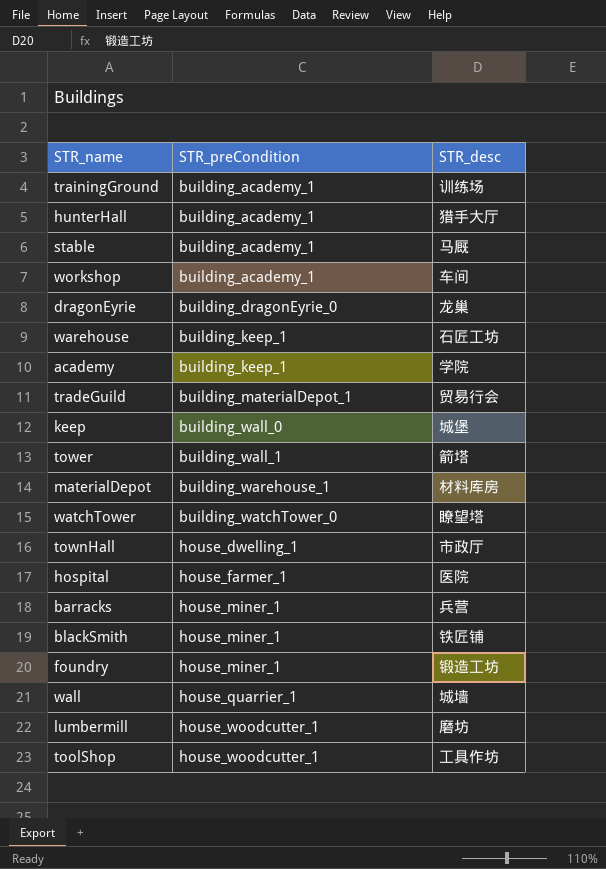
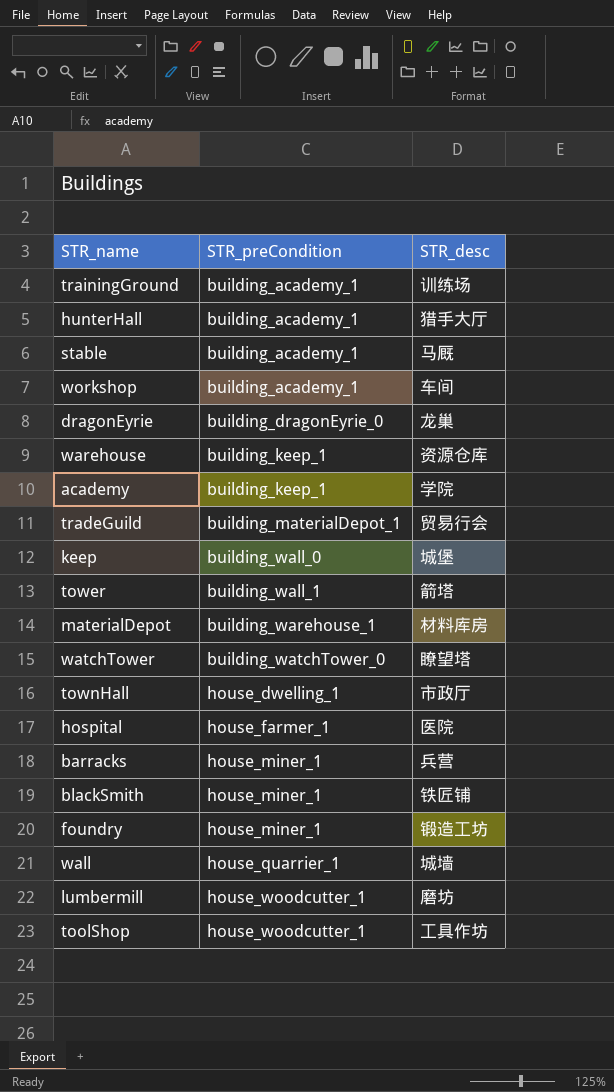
warehouse | STR_desc: 石匠工坊 -> 资源仓库

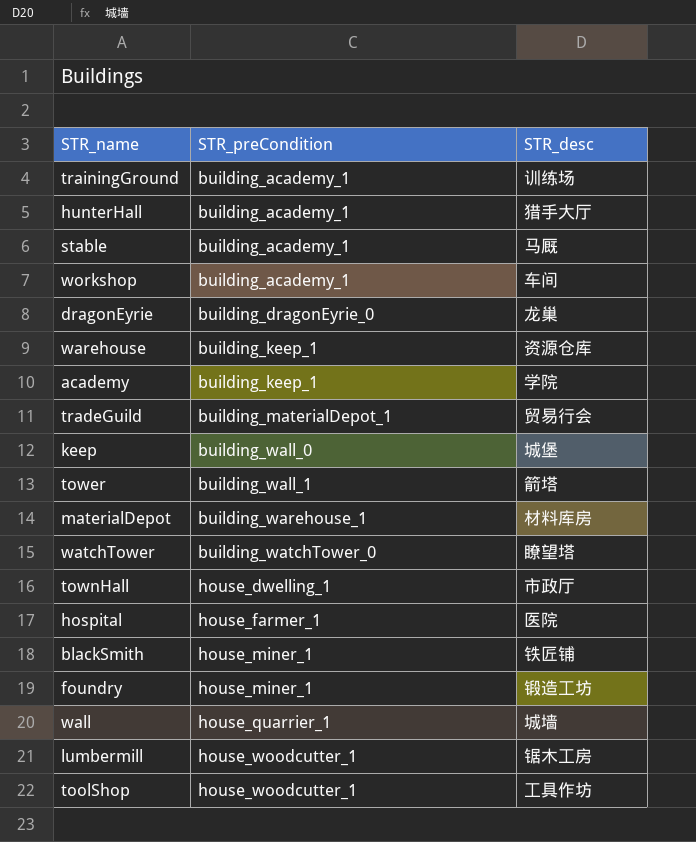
row barracks: house_miner_1 | 兵营 -> none
lumbermill | STR_desc: 磨坊 -> 锯木工房

